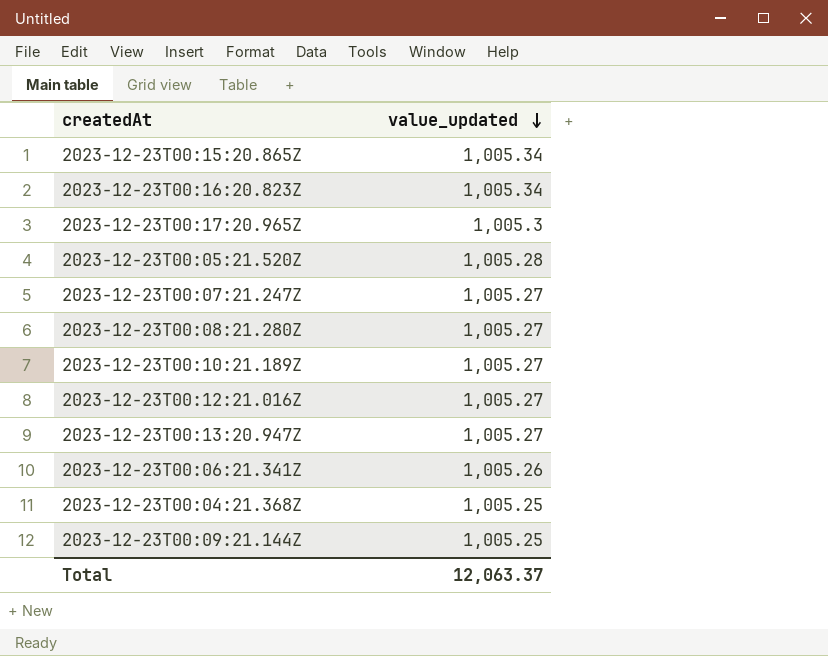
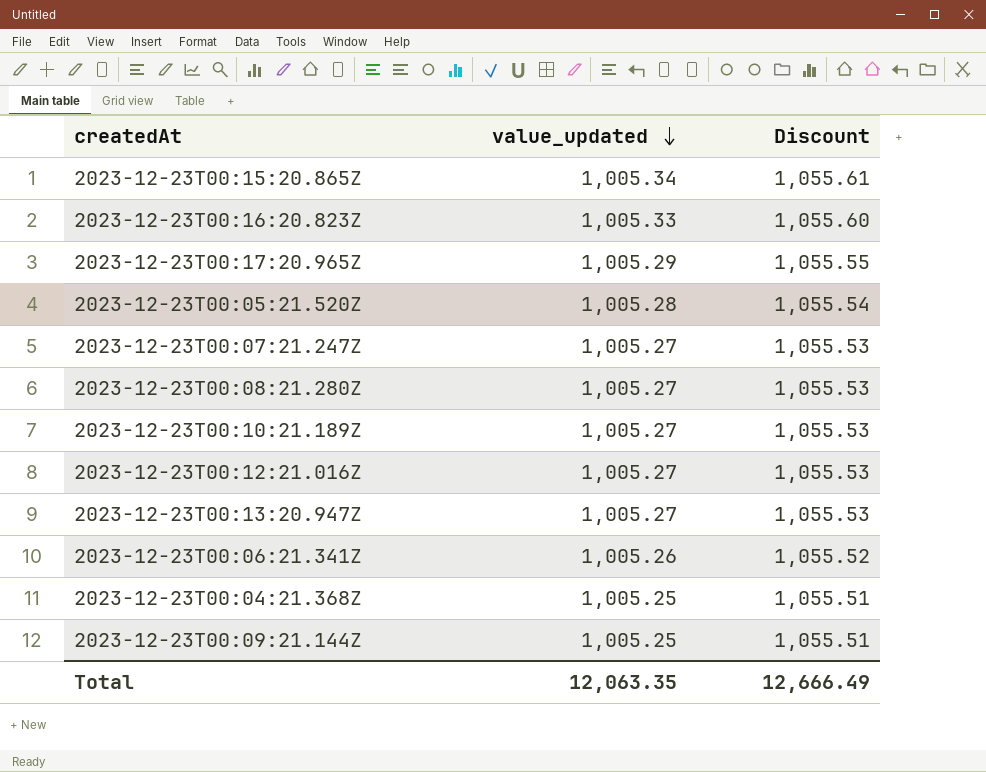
column Discount | formula: none -> [value_updated] * 1.05
2023-12-23T00:16:20.823Z | value_updated: 1,005.34 -> 1,005.33
2023-12-23T00:17:20.965Z | value_updated: 1,005.3 -> 1,005.29
Total | value_updated: 12,063.37 -> 12,063.35

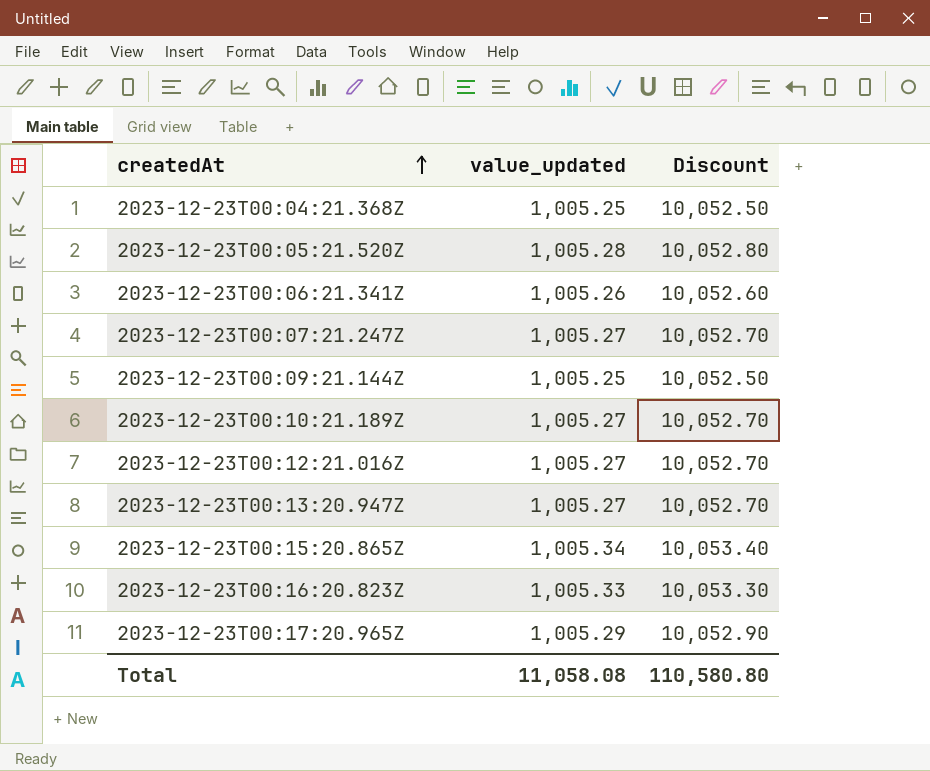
row order: value_updated descending -> createdAt ascending
column Discount | formula: [value_updated] * 1.05 -> [value_updated] * 10
row 2023-12-23T00:08:21.280Z: 1,005.27 | 1,055.53 -> none
Total | value_updated: 12,063.35 -> 11,058.08
Total | Discount: 12,666.49 -> 110,580.80

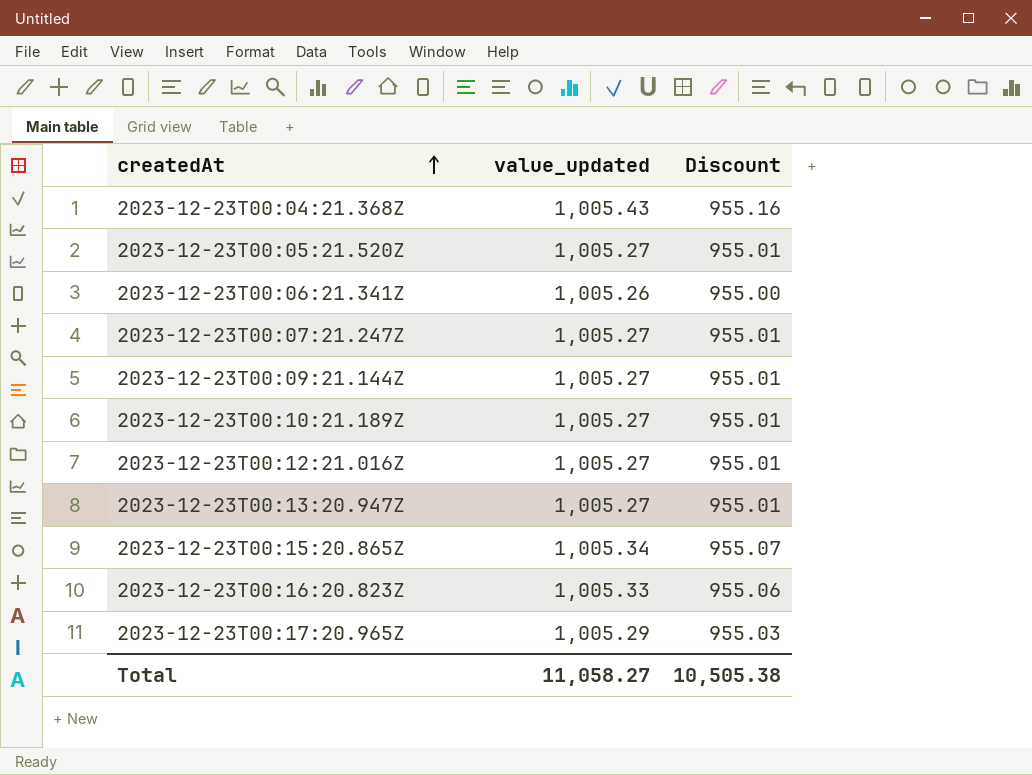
column Discount | formula: [value_updated] * 10 -> [value_updated] * 0.95
2023-12-23T00:04:21.368Z | value_updated: 1,005.25 -> 1,005.43
2023-12-23T00:05:21.520Z | value_updated: 1,005.28 -> 1,005.27
2023-12-23T00:09:21.144Z | value_updated: 1,005.25 -> 1,005.27
Total | value_updated: 11,058.08 -> 11,058.27
Total | Discount: 110,580.80 -> 10,505.38

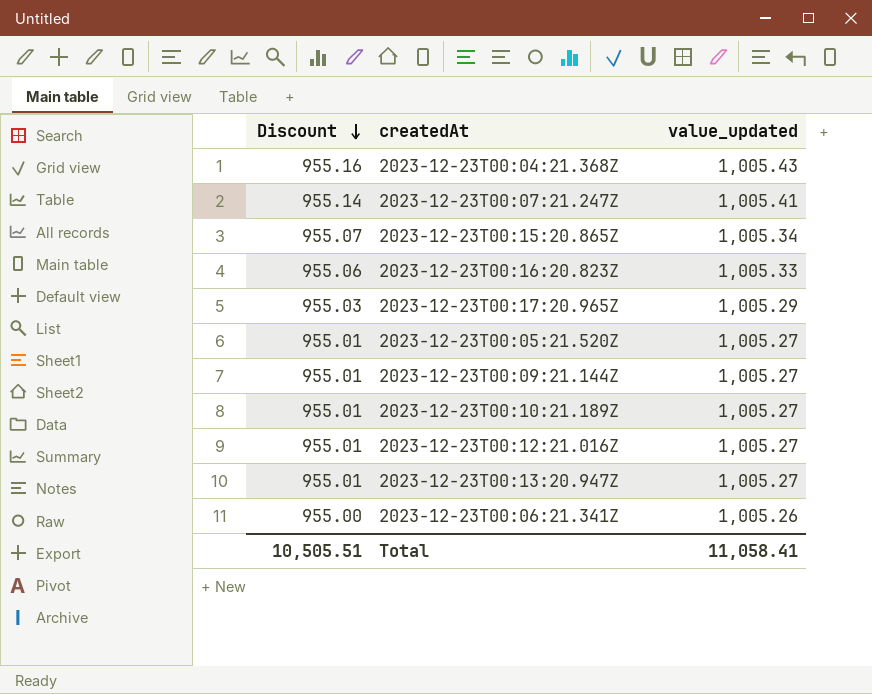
row order: createdAt ascending -> Discount descending
column Discount | position: 3 -> 1
2023-12-23T00:07:21.247Z | Discount: 955.01 -> 955.14
2023-12-23T00:07:21.247Z | value_updated: 1,005.27 -> 1,005.41
Total | Discount: 10,505.38 -> 10,505.51
Total | value_updated: 11,058.27 -> 11,058.41

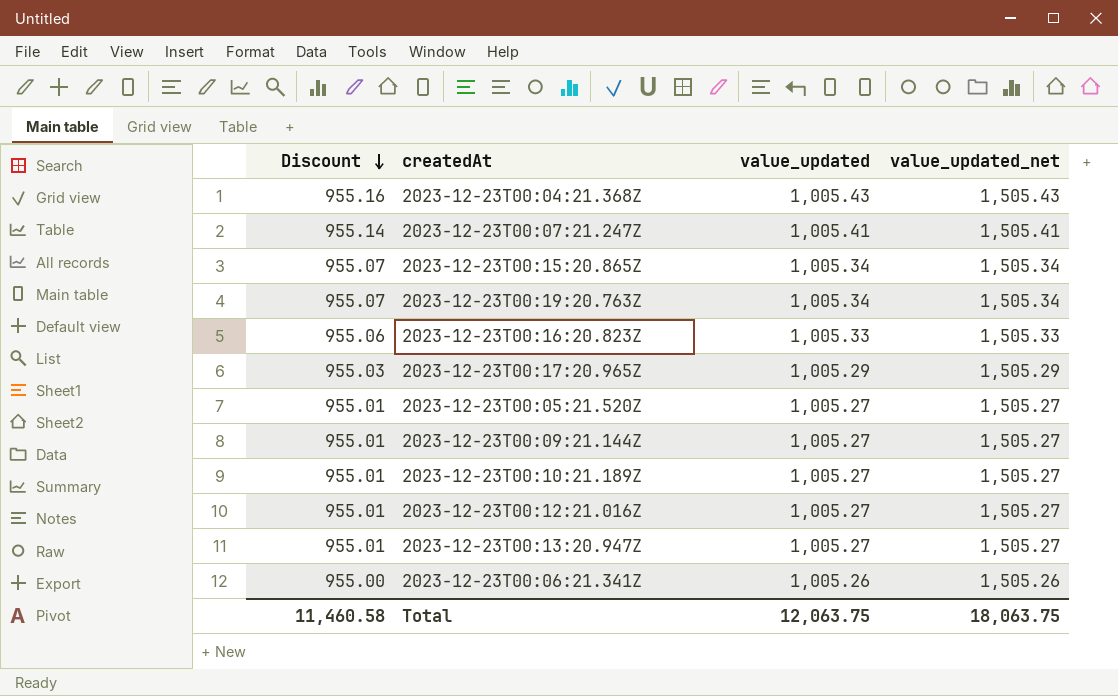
column value_updated_net | formula: none -> [value_updated] + 500
row 2023-12-23T00:19:20.763Z: none -> 955.07 | 1,005.34 | 1,505.34
Total | Discount: 10,505.51 -> 11,460.58
Total | value_updated: 11,058.41 -> 12,063.75

